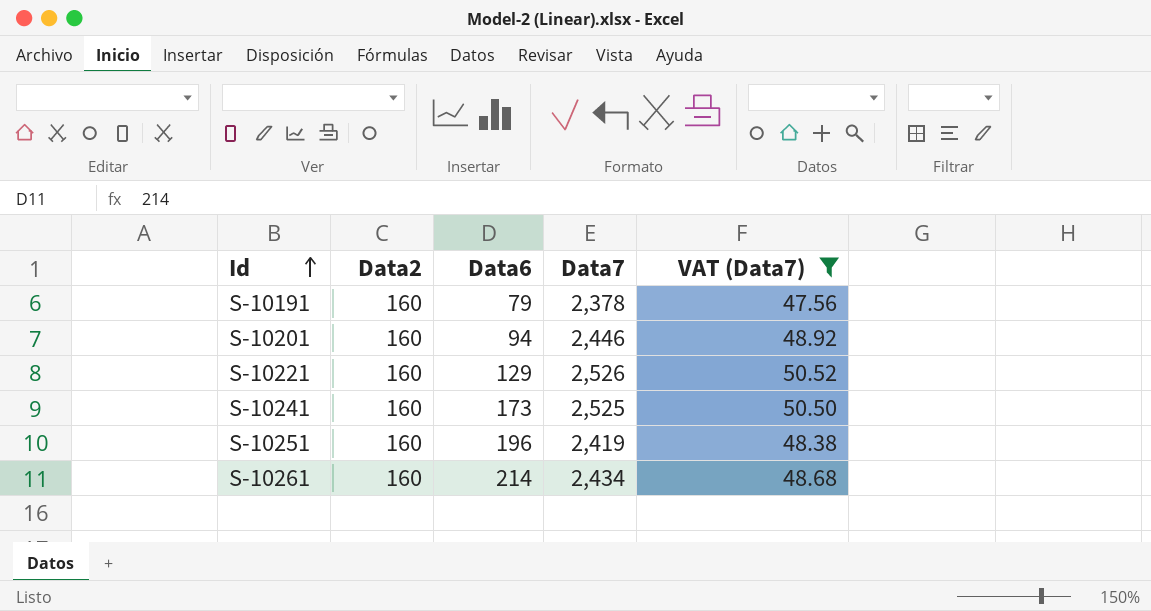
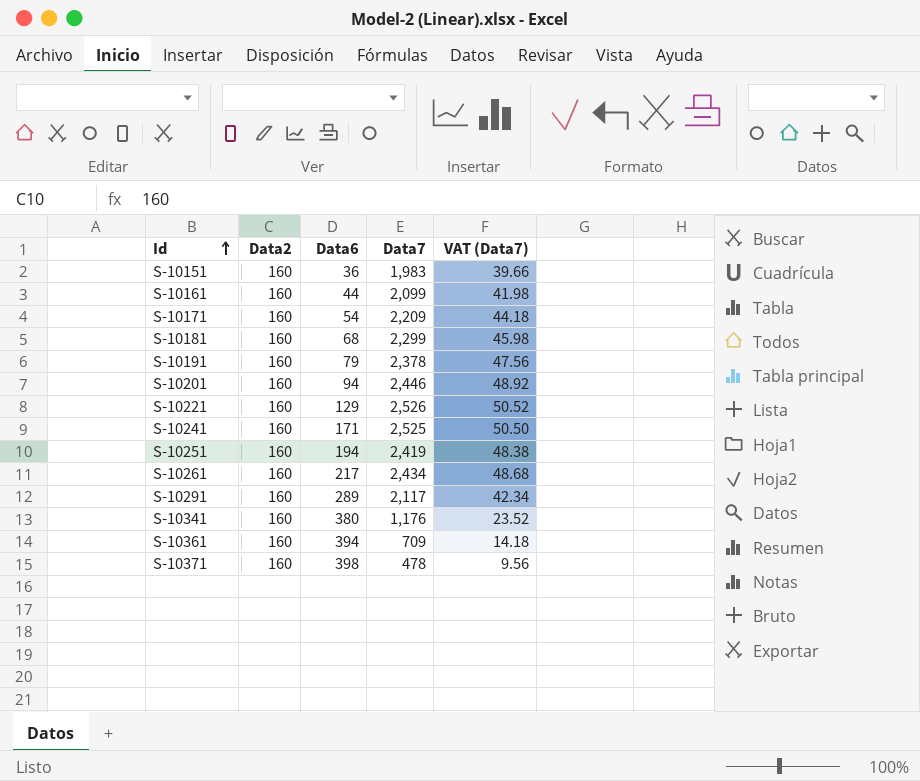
filter: VAT (Data7) >= 47.56 -> none
S-10241 | Data6: 173 -> 171
S-10251 | Data6: 196 -> 194
S-10261 | Data6: 214 -> 217

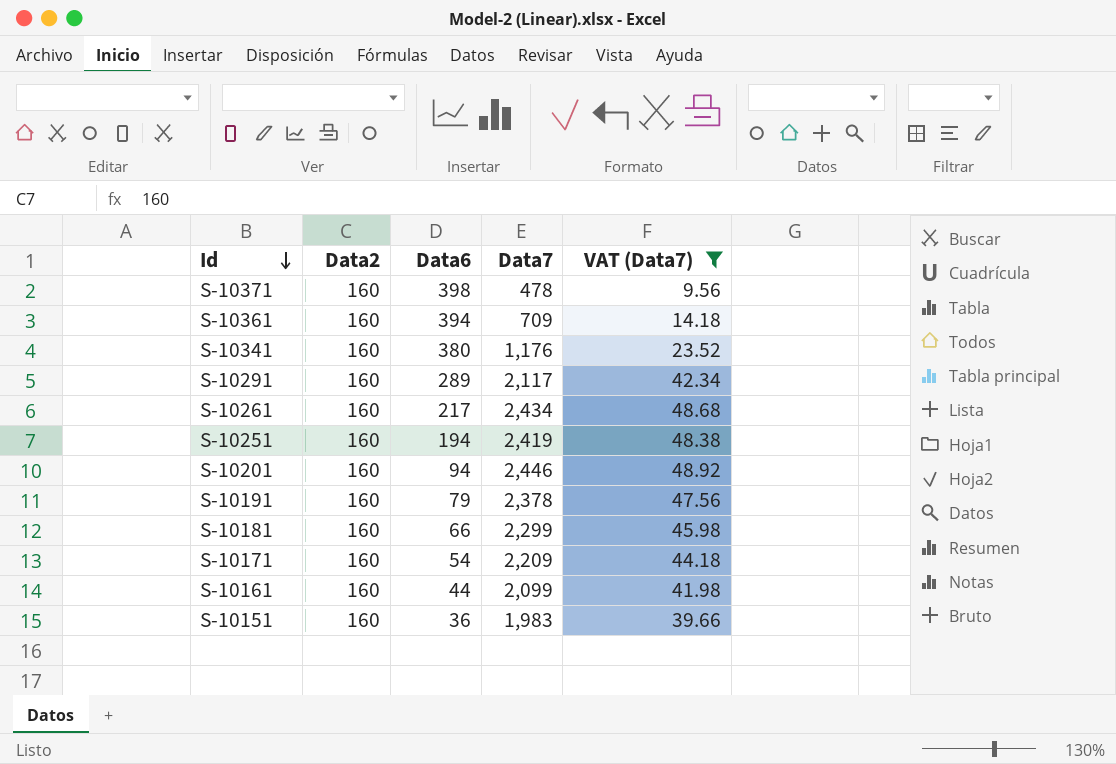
filter: none -> VAT (Data7) <= 48.92
row order: Id ascending -> Id descending
S-10181 | Data6: 68 -> 66

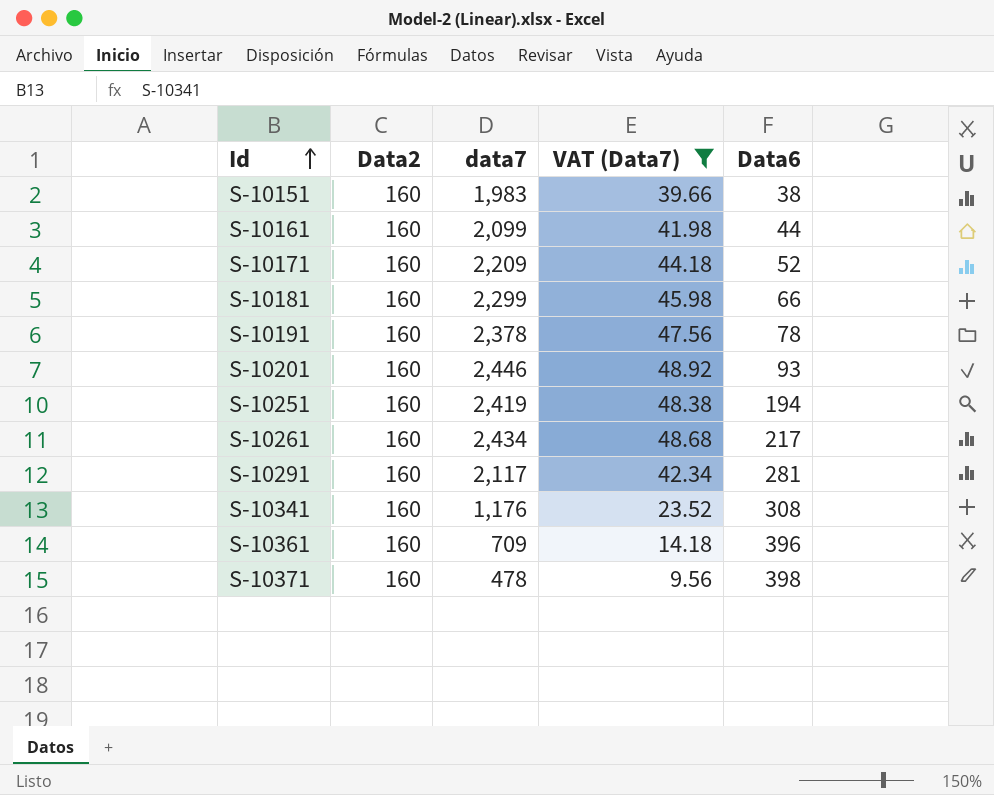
row order: Id descending -> Id ascending
column name: Data7 -> data7
column Data6 | position: 3 -> 5
S-10151 | Data6: 36 -> 38
S-10171 | Data6: 54 -> 52
S-10191 | Data6: 79 -> 78
S-10201 | Data6: 94 -> 93
S-10291 | Data6: 289 -> 281
S-10341 | Data6: 380 -> 308
S-10361 | Data6: 394 -> 396

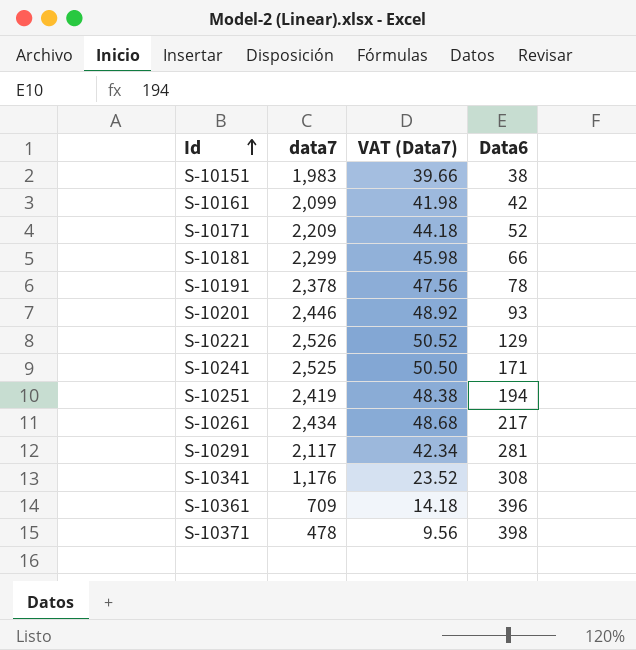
filter: VAT (Data7) <= 48.92 -> none
column Data2 | position: 2 -> none
S-10161 | Data6: 44 -> 42

